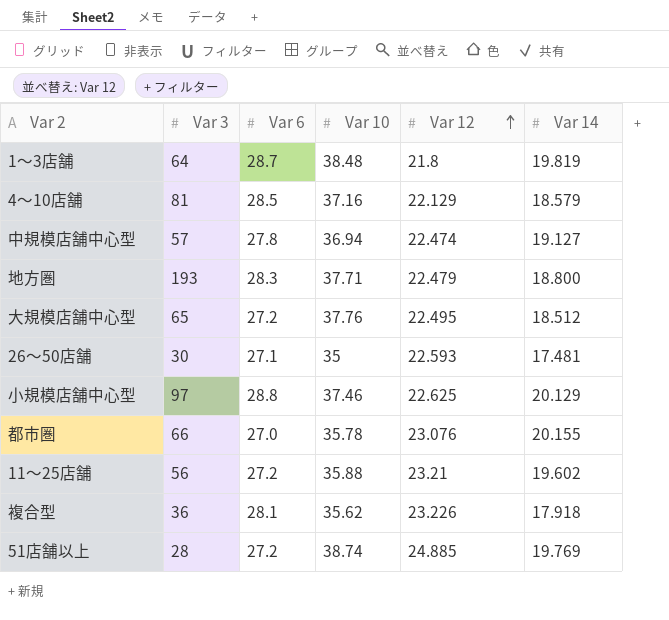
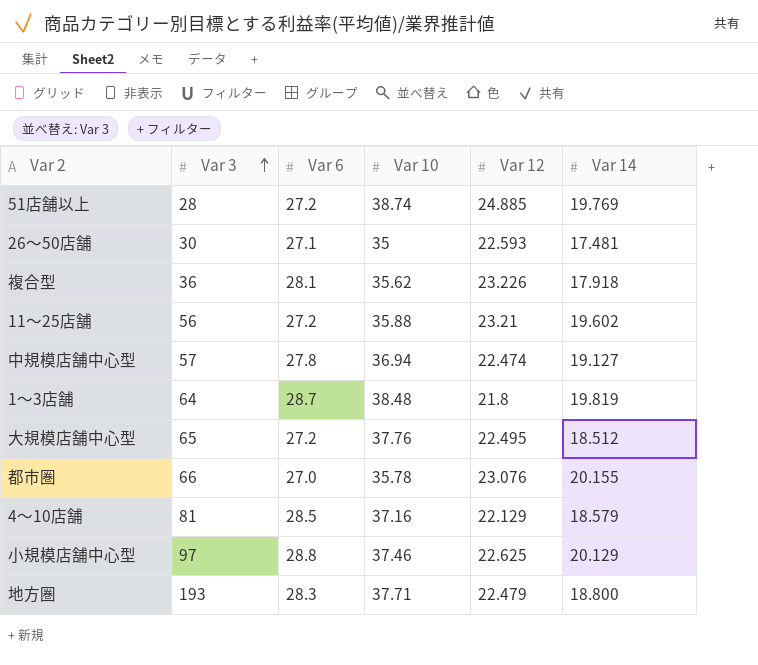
row order: Var 12 ascending -> Var 3 ascending

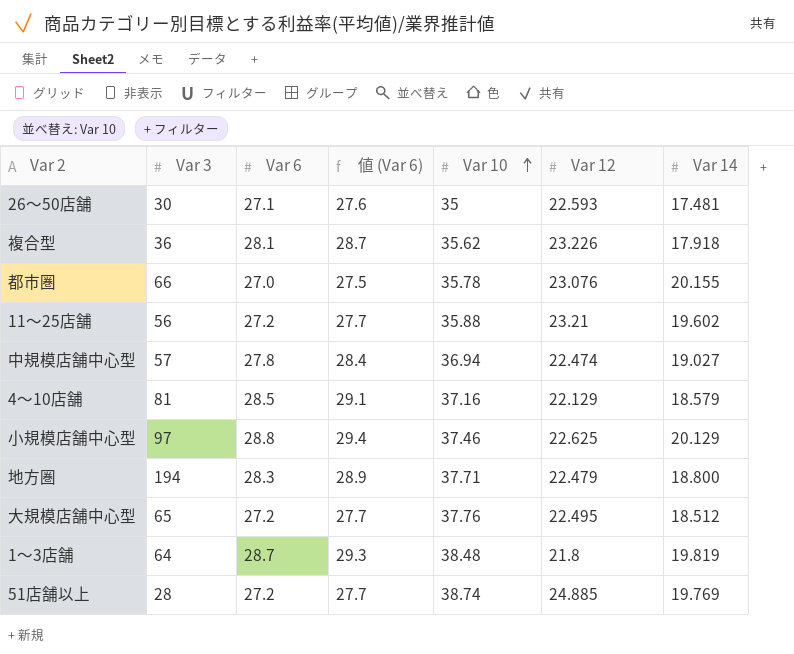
row order: Var 3 ascending -> Var 10 ascending
column 値 (Var 6) | formula: none -> [Var 6] * 1.02
中規模店舗中心型 | Var 14: 19.127 -> 19.027
地方圏 | Var 3: 193 -> 194

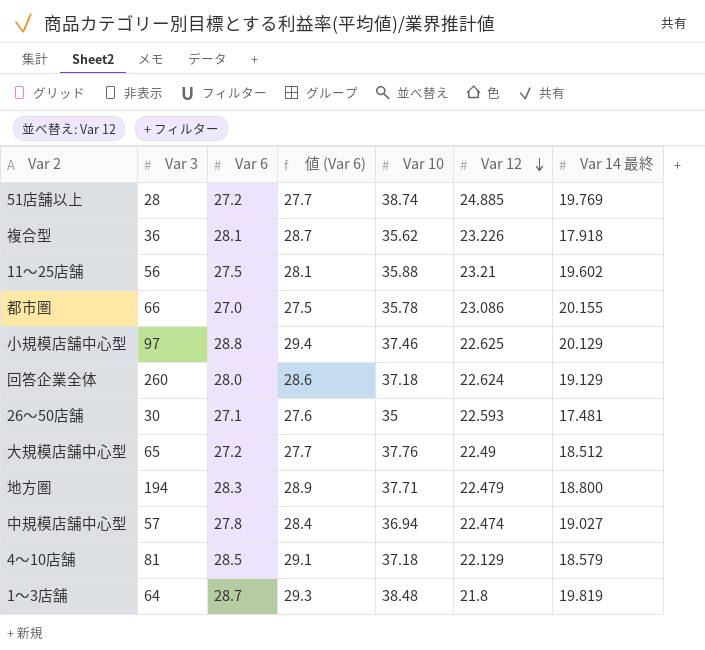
row order: Var 10 ascending -> Var 12 descending
column name: Var 14 -> Var 14 最終
11〜25店舗 | Var 6: 27.2 -> 27.5
11〜25店舗 | 値 (Var 6): 27.7 -> 28.1
都市圏 | Var 12: 23.076 -> 23.086
row 回答企業全体: none -> 260 | 28.0 | 28.6 | 37.18 | 22.624 | 19.129
大規模店舗中心型 | Var 12: 22.495 -> 22.49
4〜10店舗 | Var 10: 37.16 -> 37.18

